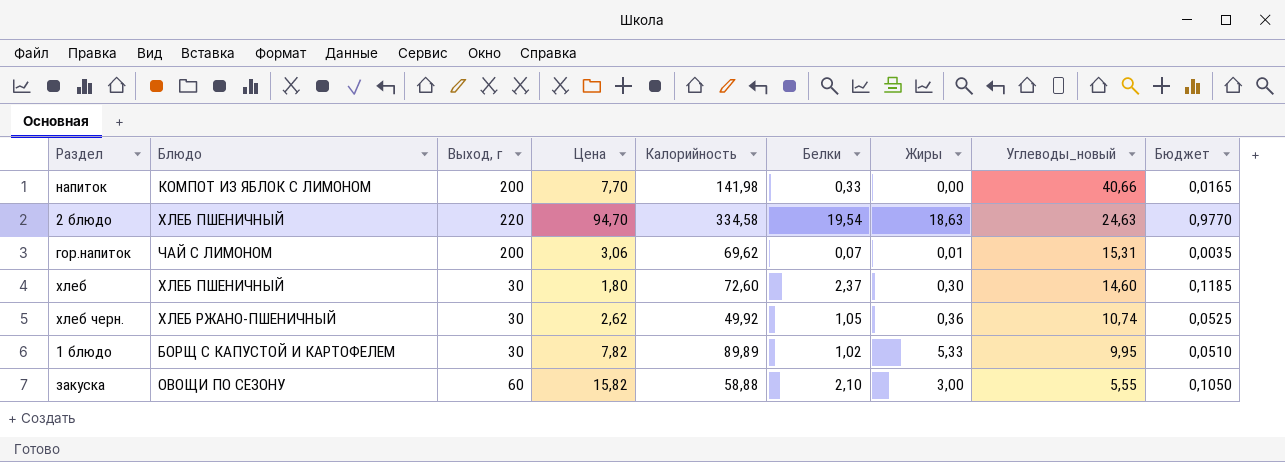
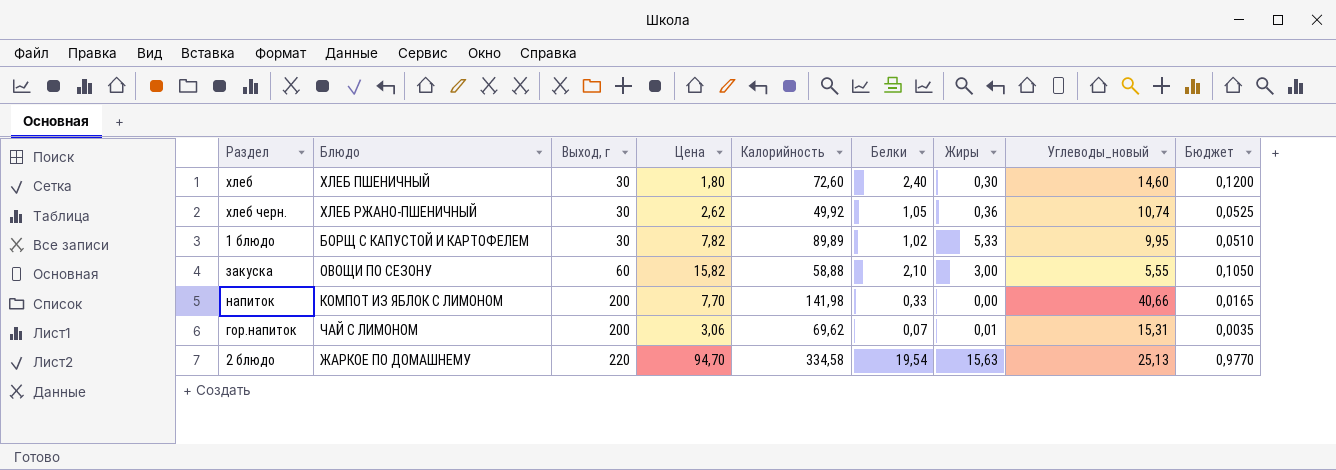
row order: Углеводы_новый descending -> Выход, г ascending
хлеб | Белки: 2,37 -> 2,40
хлеб | Бюджет: 0,1185 -> 0,1200
2 блюдо | Блюдо: ХЛЕБ ПШЕНИЧНЫЙ -> ЖАРКОЕ ПО ДОМАШНЕМУ
2 блюдо | Жиры: 18,63 -> 15,63
2 блюдо | Углеводы_новый: 24,63 -> 25,13

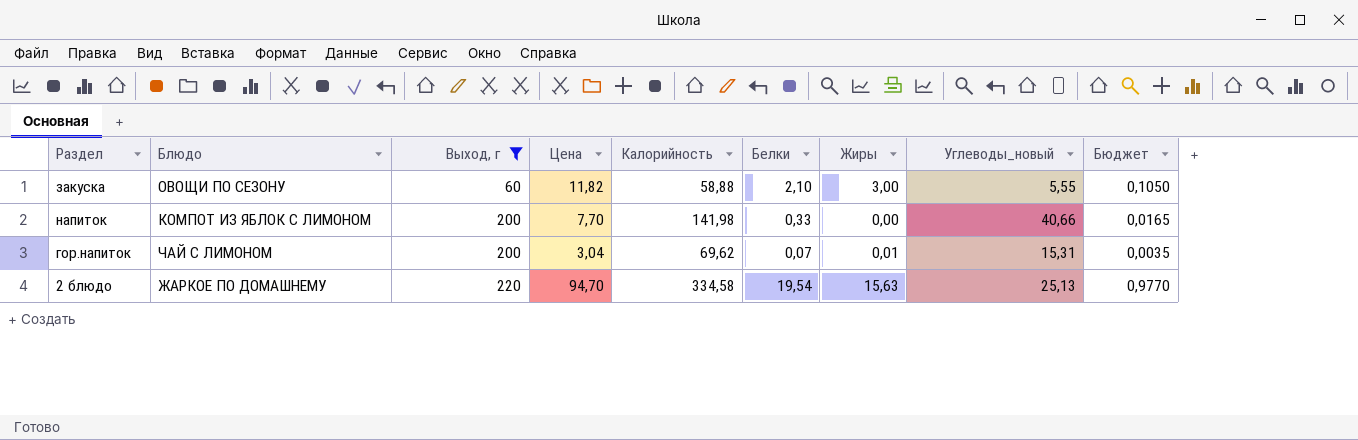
filter: none -> Выход, г != 30
закуска | Цена: 15,82 -> 11,82
гор.напиток | Цена: 3,06 -> 3,04

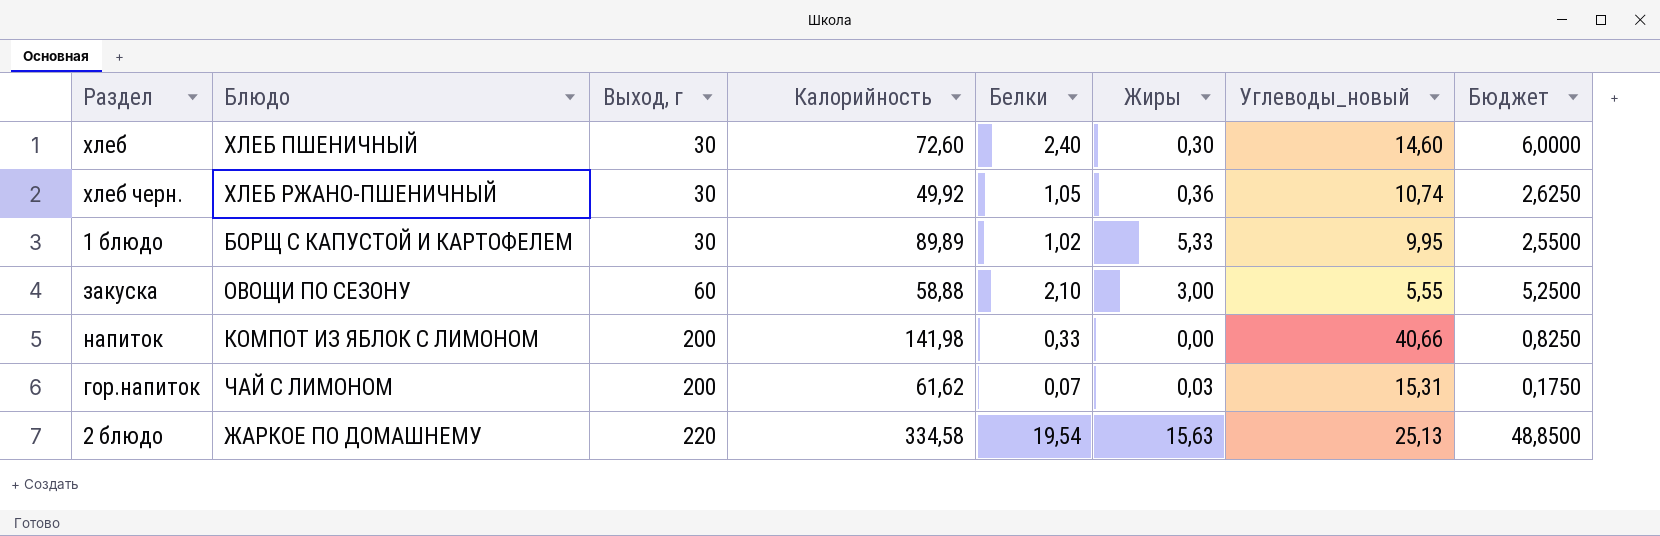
filter: Выход, г != 30 -> none
column Цена | position: 4 -> none
column Бюджет | formula: [Белки] * 0,05 -> [Белки] * 2,5
гор.напиток | Калорийность: 69,62 -> 61,62
гор.напиток | Жиры: 0,01 -> 0,03

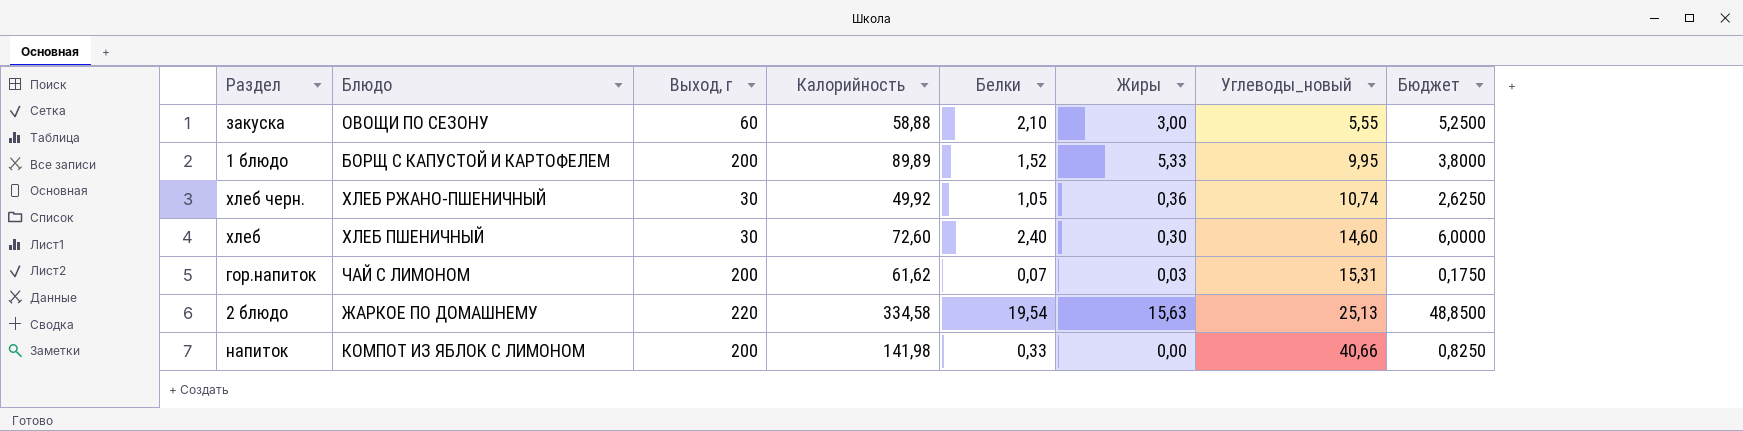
row order: Выход, г ascending -> Углеводы_новый ascending
1 блюдо | Выход, г: 30 -> 200
1 блюдо | Белки: 1,02 -> 1,52
1 блюдо | Бюджет: 2,5500 -> 3,8000

